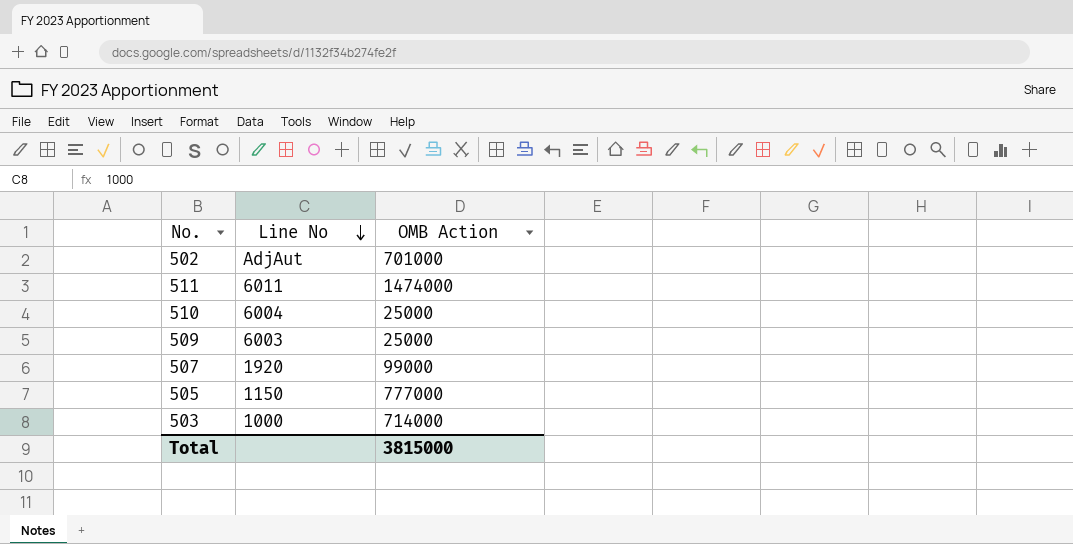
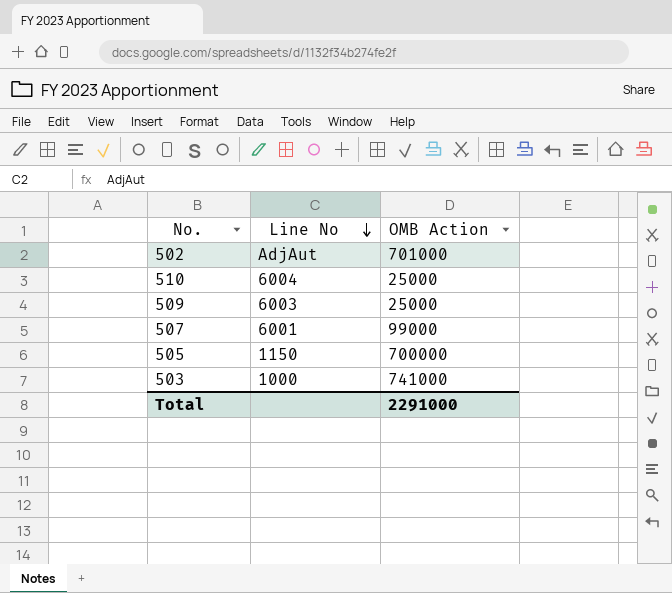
row 511: 6011 | 1474000 -> none
507 | Line No: 1920 -> 6001
505 | OMB Action: 777000 -> 700000
503 | OMB Action: 714000 -> 741000
Total | OMB Action: 3815000 -> 2291000

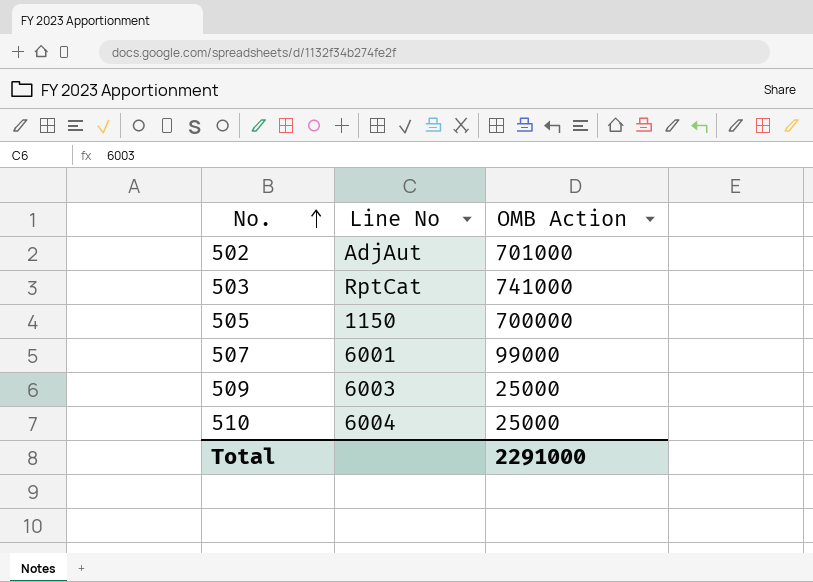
row order: Line No descending -> No. ascending
503 | Line No: 1000 -> RptCat

